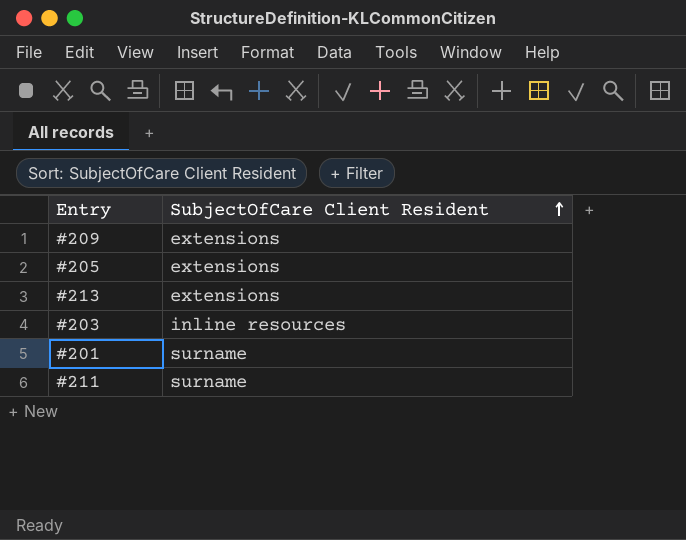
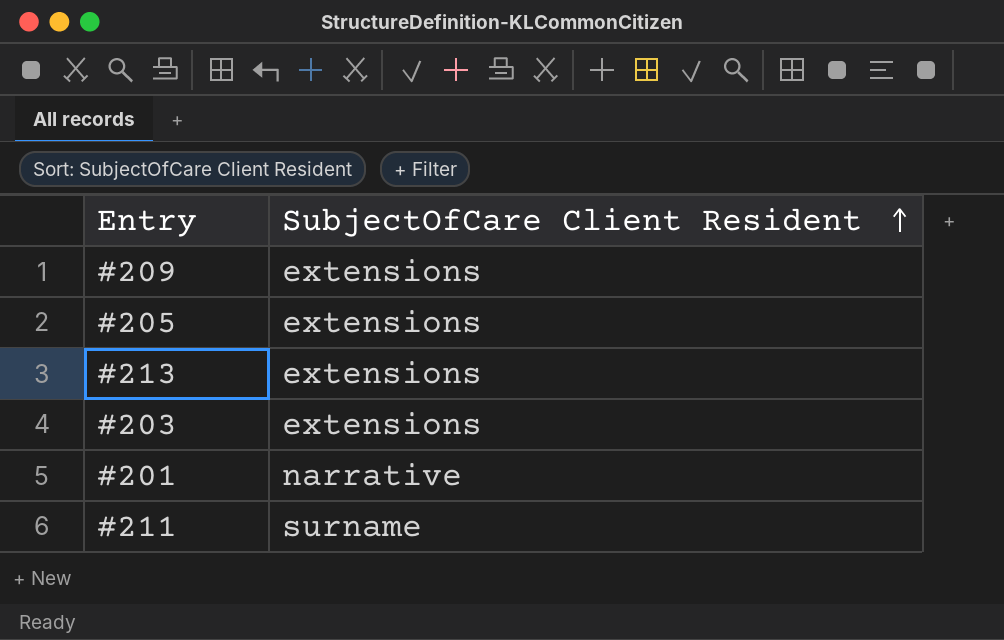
#203 | SubjectOfCare Client Resident: inline resources -> extensions
#201 | SubjectOfCare Client Resident: surname -> narrative

